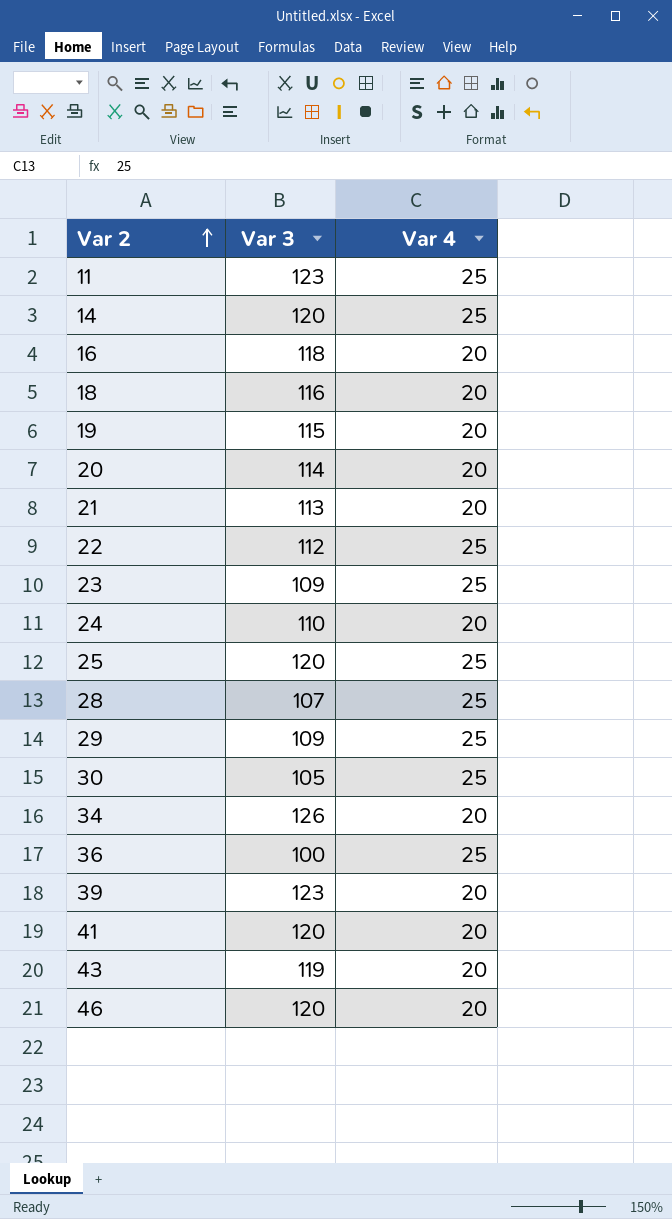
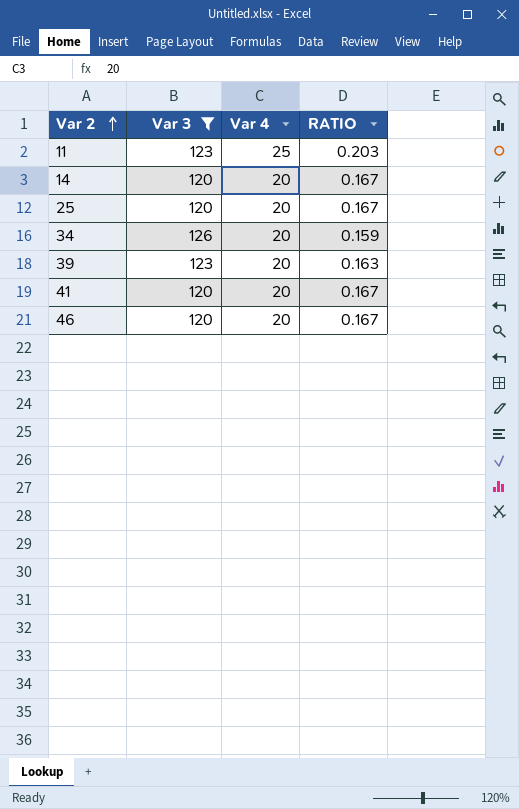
filter: none -> Var 3 >= 120
column RATIO | formula: none -> [Var 4] / [Var 3]
14 | Var 4: 25 -> 20
25 | Var 4: 25 -> 20

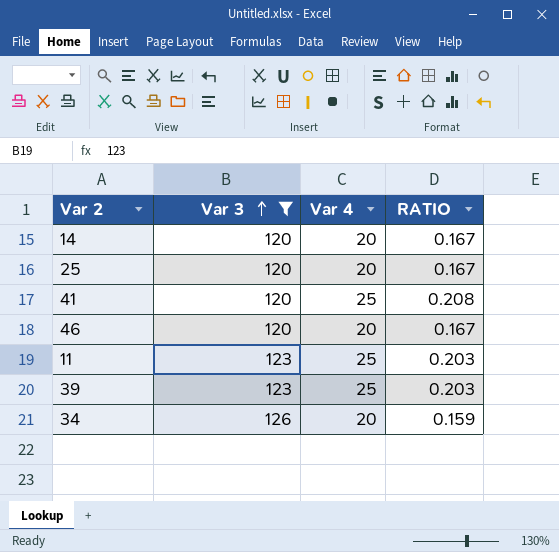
row order: Var 2 ascending -> Var 3 ascending
41 | Var 4: 20 -> 25
41 | RATIO: 0.167 -> 0.208
39 | Var 4: 20 -> 25
39 | RATIO: 0.163 -> 0.203

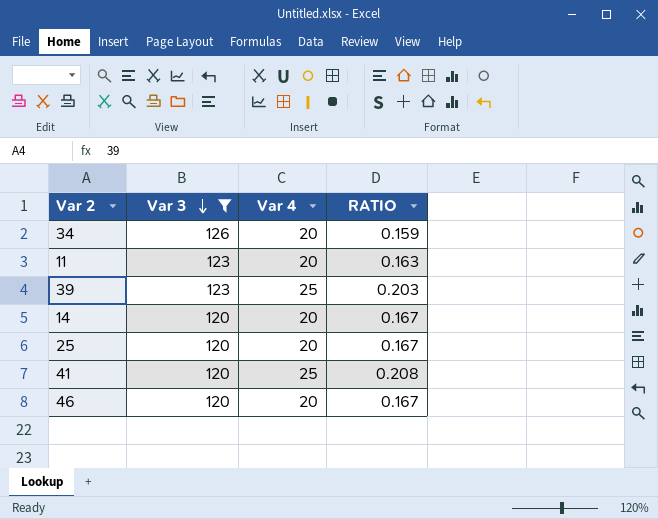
row order: Var 3 ascending -> Var 3 descending
11 | Var 4: 25 -> 20
11 | RATIO: 0.203 -> 0.163

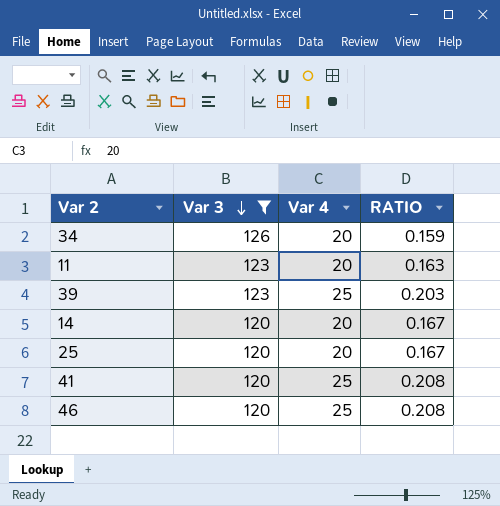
46 | Var 4: 20 -> 25
46 | RATIO: 0.167 -> 0.208

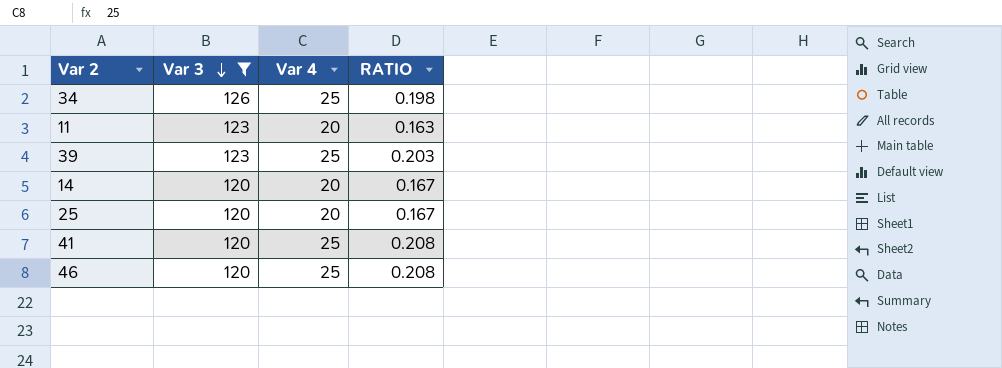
34 | Var 4: 20 -> 25
34 | RATIO: 0.159 -> 0.198

